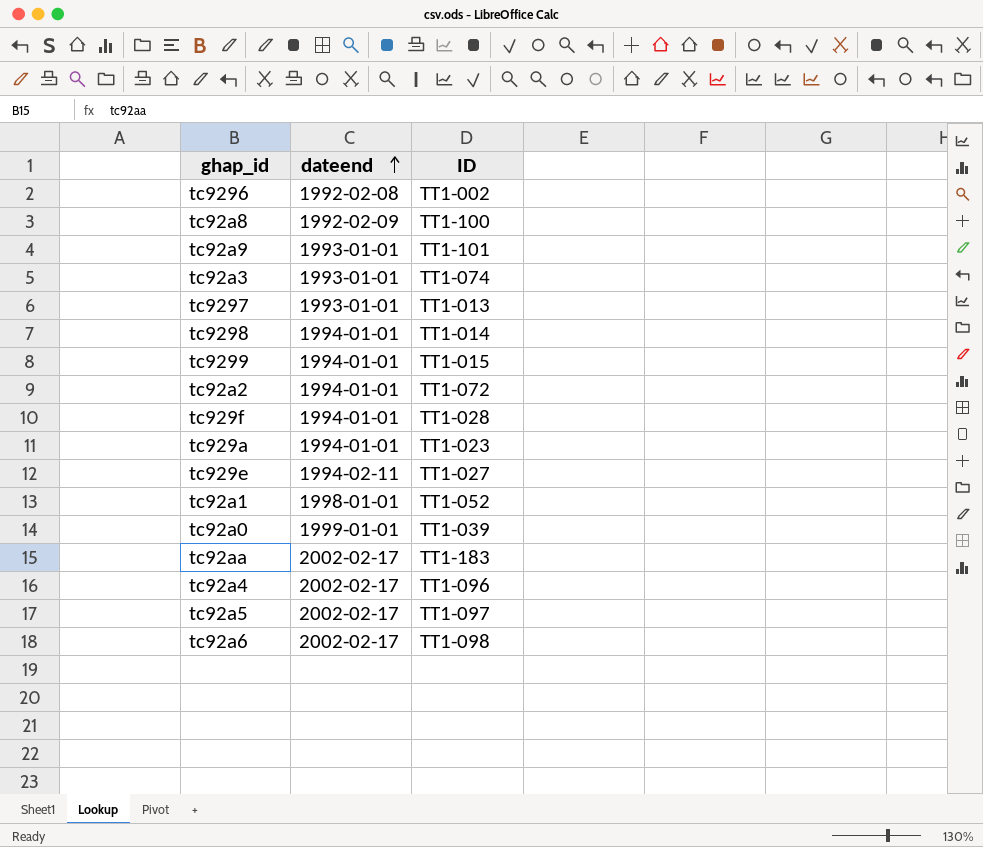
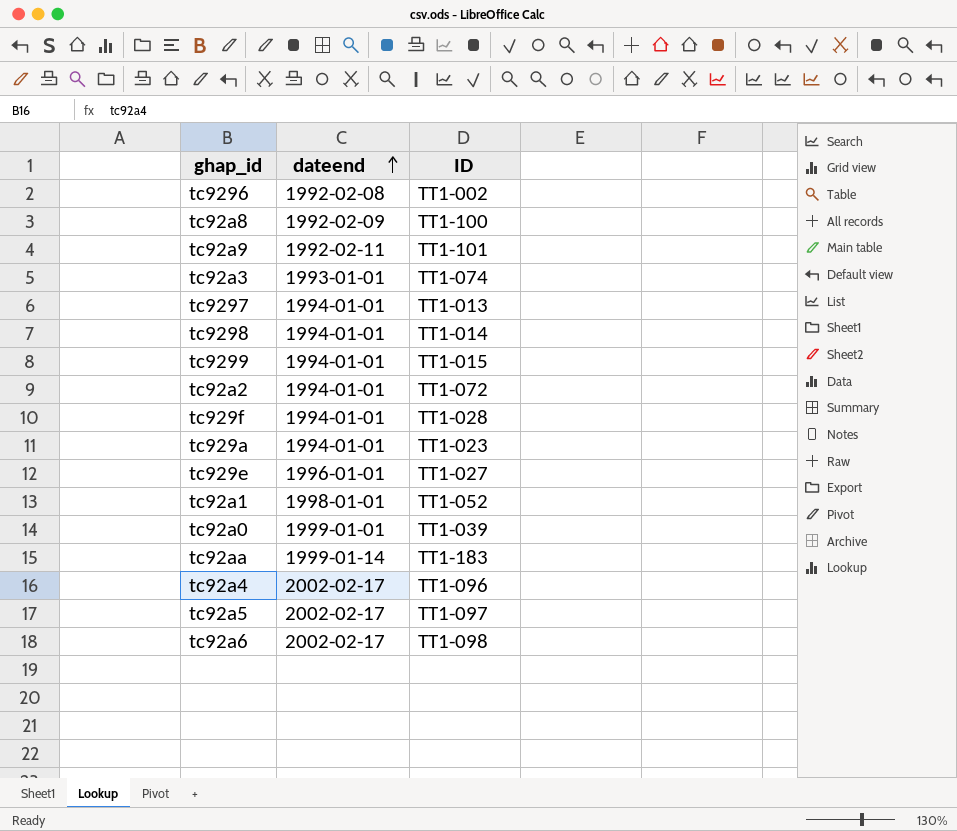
tc92a9 | dateend: 1993-01-01 -> 1992-02-11
tc9297 | dateend: 1993-01-01 -> 1994-01-01
tc929e | dateend: 1994-02-11 -> 1996-01-01
tc92aa | dateend: 2002-02-17 -> 1999-01-14

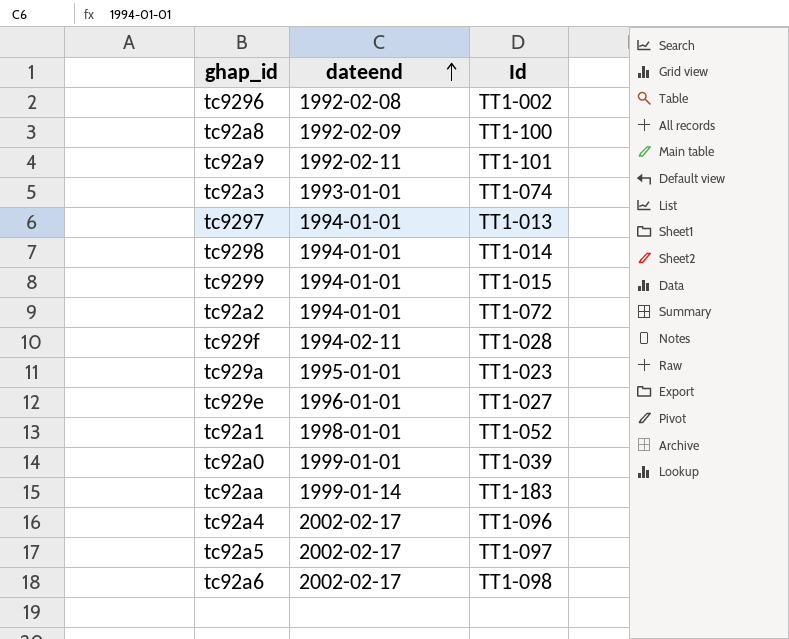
column name: ID -> Id
tc929f | dateend: 1994-01-01 -> 1994-02-11
tc929a | dateend: 1994-01-01 -> 1995-01-01

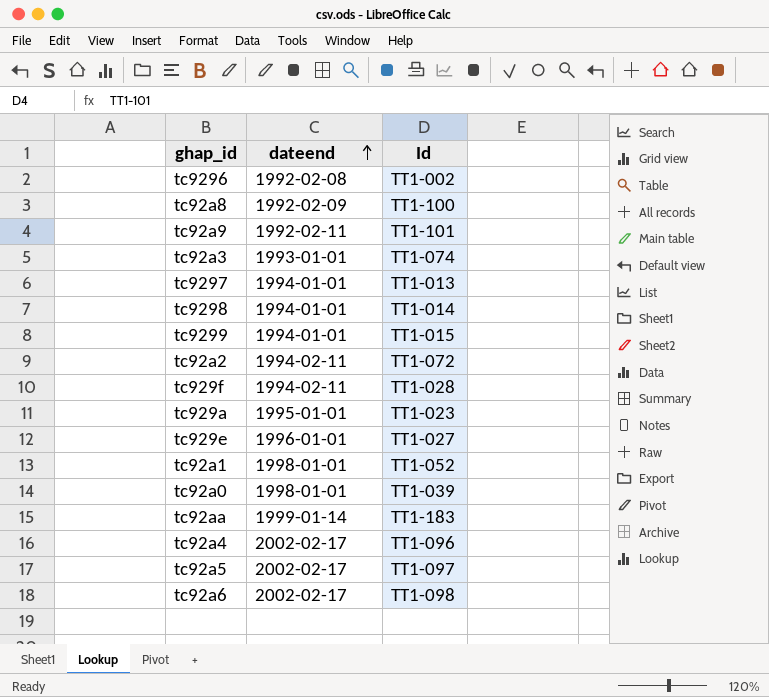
tc92a2 | dateend: 1994-01-01 -> 1994-02-11
tc92a0 | dateend: 1999-01-01 -> 1998-01-01

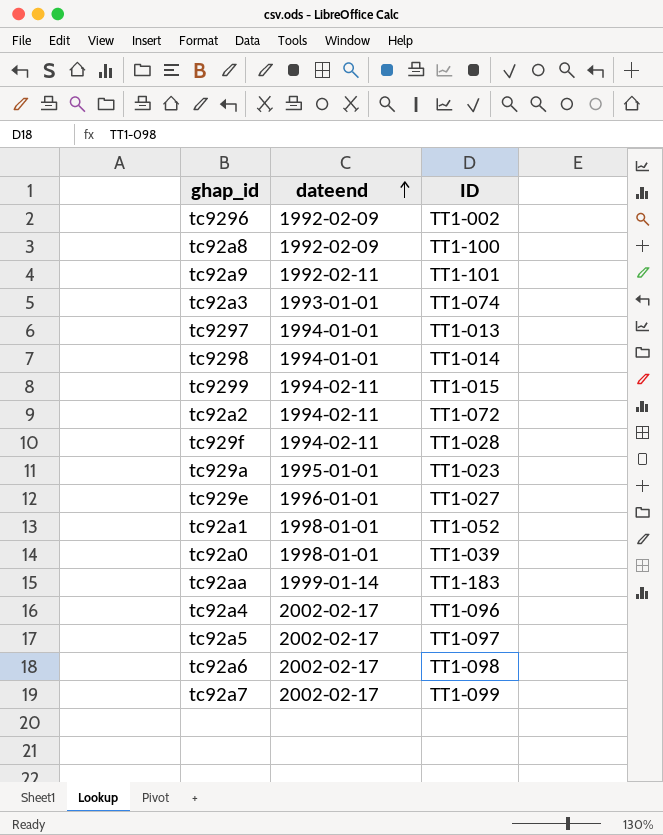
column name: Id -> ID
tc9296 | dateend: 1992-02-08 -> 1992-02-09
tc9299 | dateend: 1994-01-01 -> 1994-02-11
row tc92a7: none -> 2002-02-17 | TT1-099

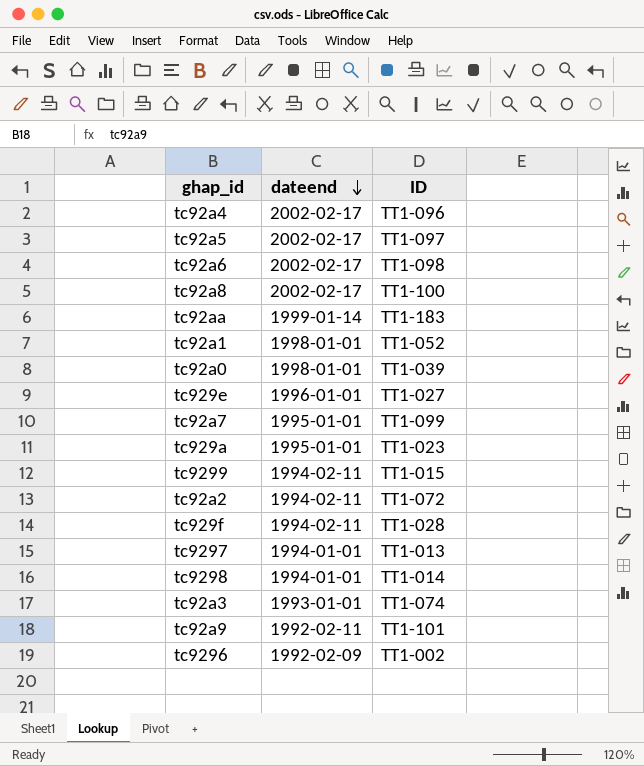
row order: dateend ascending -> dateend descending
tc92a8 | dateend: 1992-02-09 -> 2002-02-17
tc92a7 | dateend: 2002-02-17 -> 1995-01-01

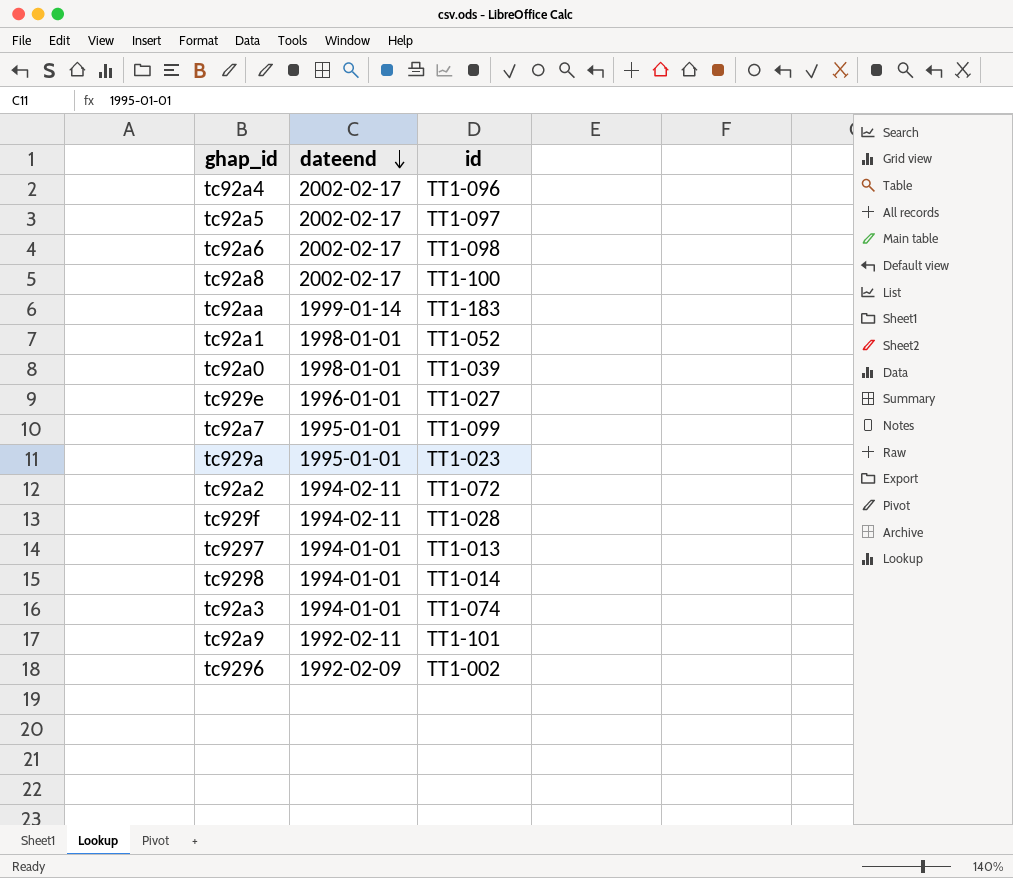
column name: ID -> id
row tc9299: 1994-02-11 | TT1-015 -> none
tc92a3 | dateend: 1993-01-01 -> 1994-01-01

